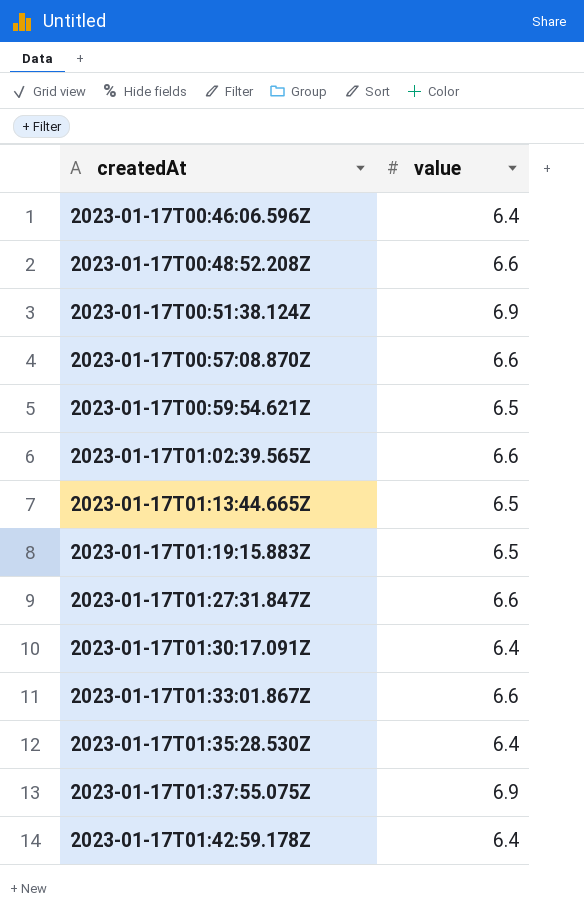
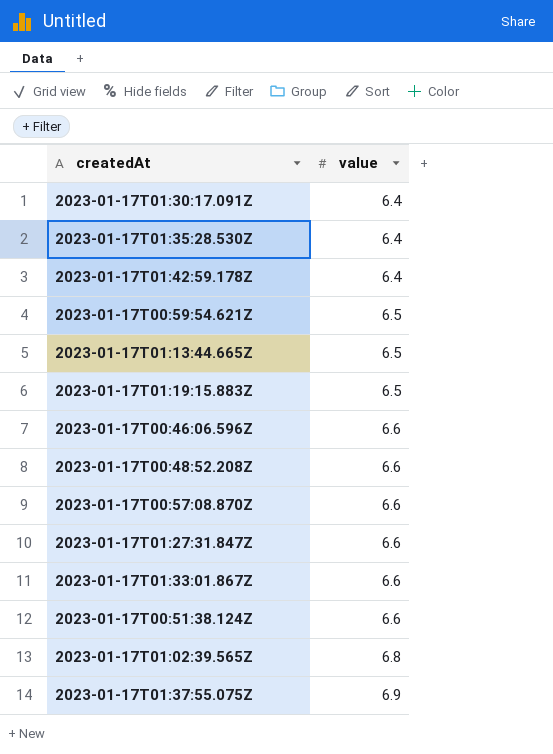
row order: createdAt ascending -> value ascending
2023-01-17T00:46:06.596Z | value: 6.4 -> 6.6
2023-01-17T00:51:38.124Z | value: 6.9 -> 6.6
2023-01-17T01:02:39.565Z | value: 6.6 -> 6.8

